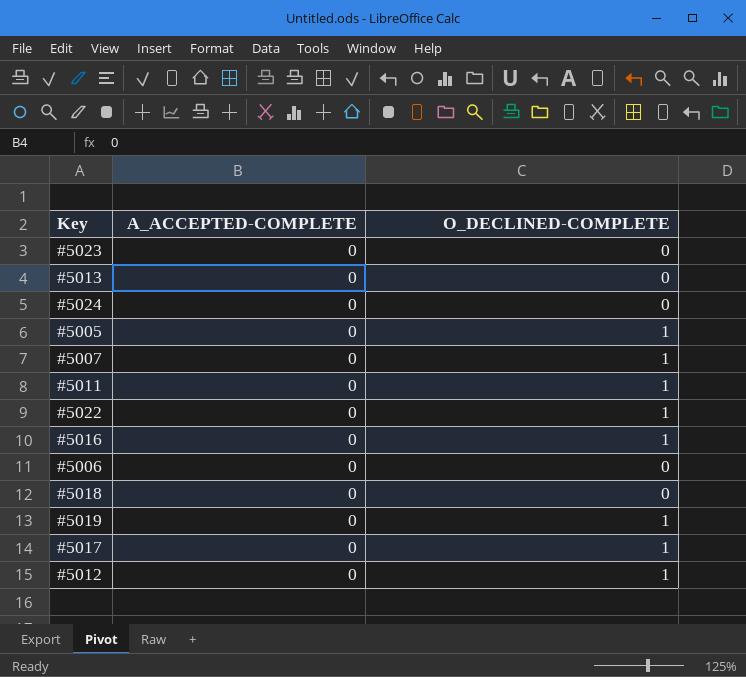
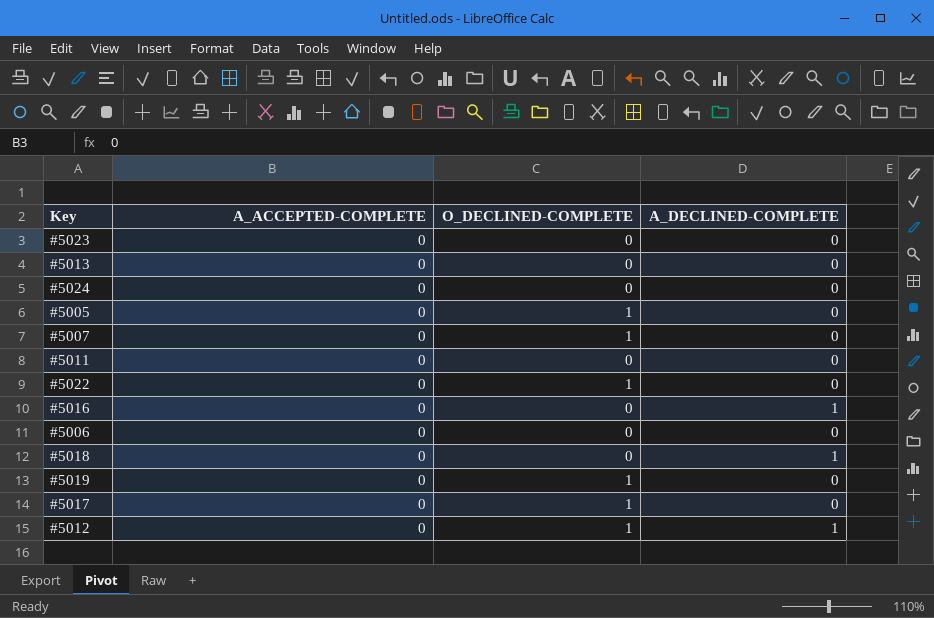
column A_DECLINED-COMPLETE | position: none -> 4
#5011 | O_DECLINED-COMPLETE: 1 -> 0
#5016 | O_DECLINED-COMPLETE: 1 -> 0

